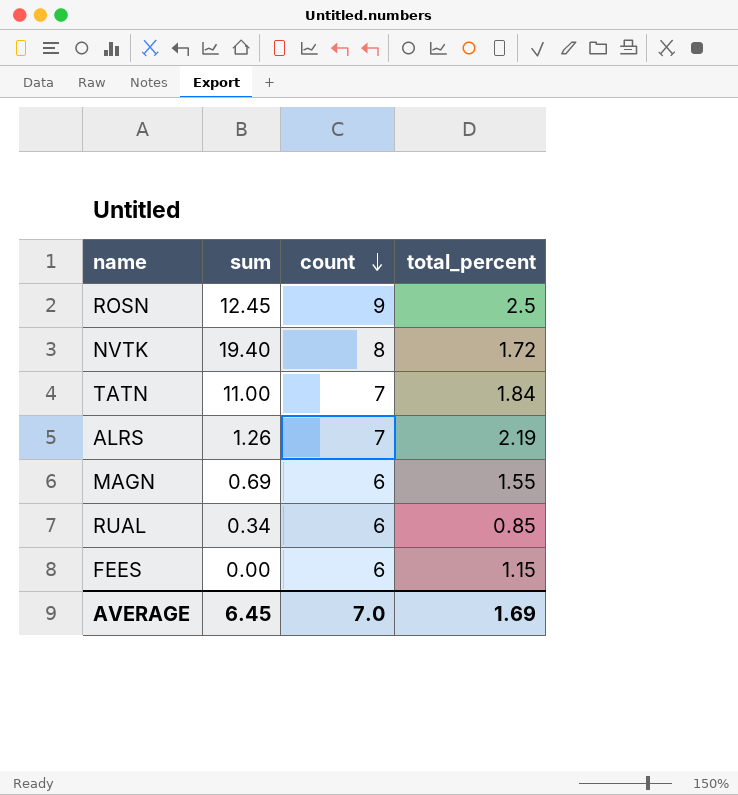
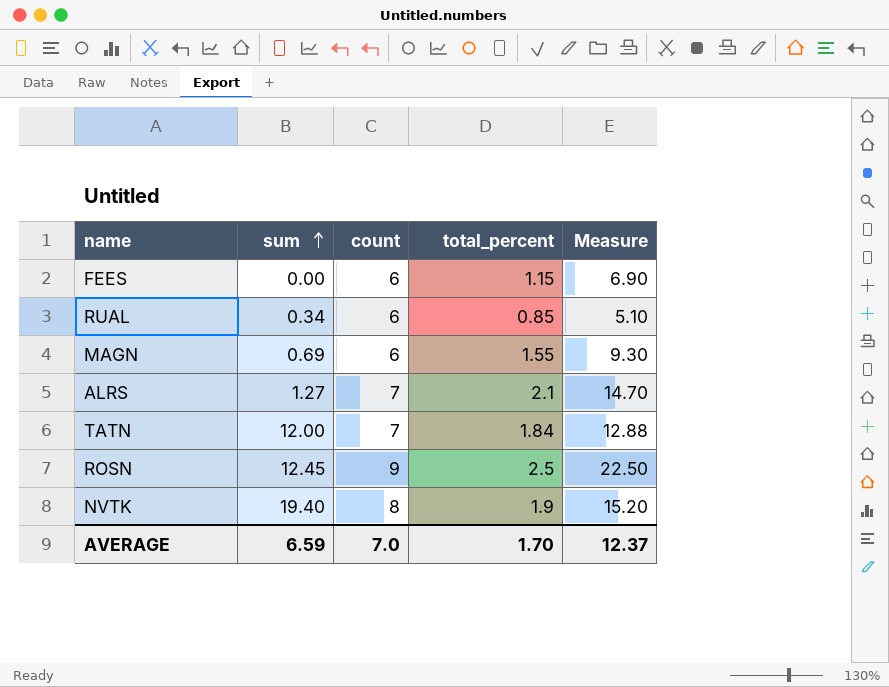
row order: count descending -> sum ascending
column Measure | formula: none -> [count] * [total_percent]
ALRS | sum: 1.26 -> 1.27
ALRS | total_percent: 2.19 -> 2.1
TATN | sum: 11.00 -> 12.00
NVTK | total_percent: 1.72 -> 1.9
AVERAGE | sum: 6.45 -> 6.59
AVERAGE | total_percent: 1.69 -> 1.70

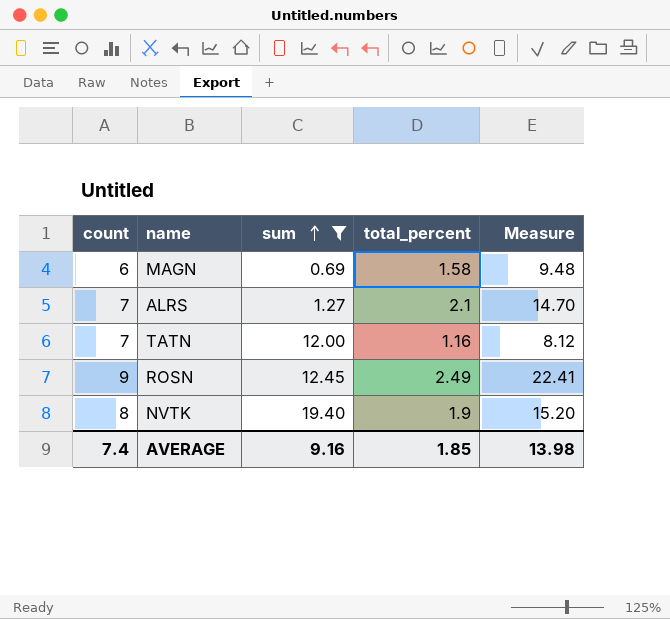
filter: none -> sum >= 0.69
column count | position: 3 -> 1
MAGN | total_percent: 1.55 -> 1.58
MAGN | Measure: 9.30 -> 9.48
TATN | total_percent: 1.84 -> 1.16
TATN | Measure: 12.88 -> 8.12
ROSN | total_percent: 2.5 -> 2.49
ROSN | Measure: 22.50 -> 22.41
AVERAGE | count: 7.0 -> 7.4
AVERAGE | sum: 6.59 -> 9.16
AVERAGE | total_percent: 1.70 -> 1.85
AVERAGE | Measure: 12.37 -> 13.98

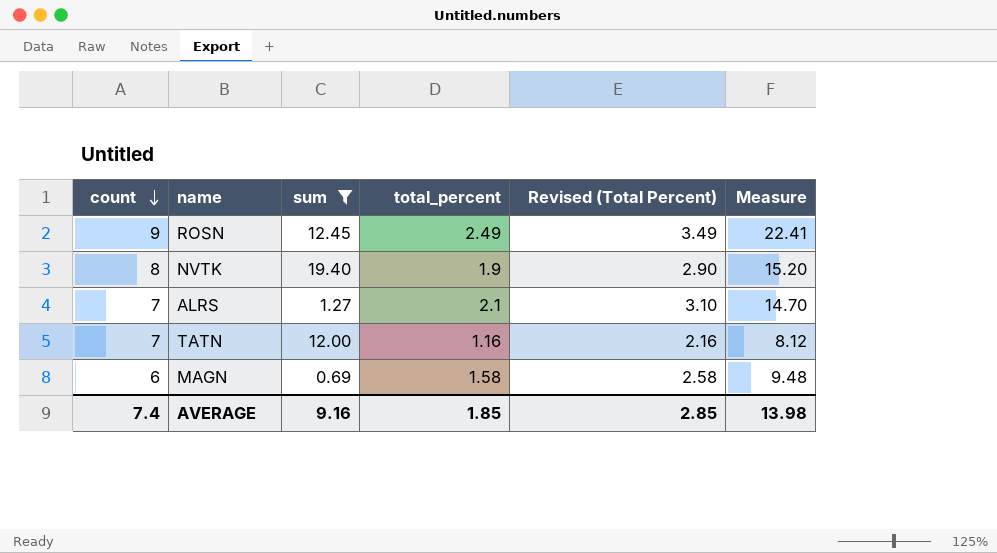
row order: sum ascending -> count descending
column Revised (Total Percent) | formula: none -> [total_percent] + 1

